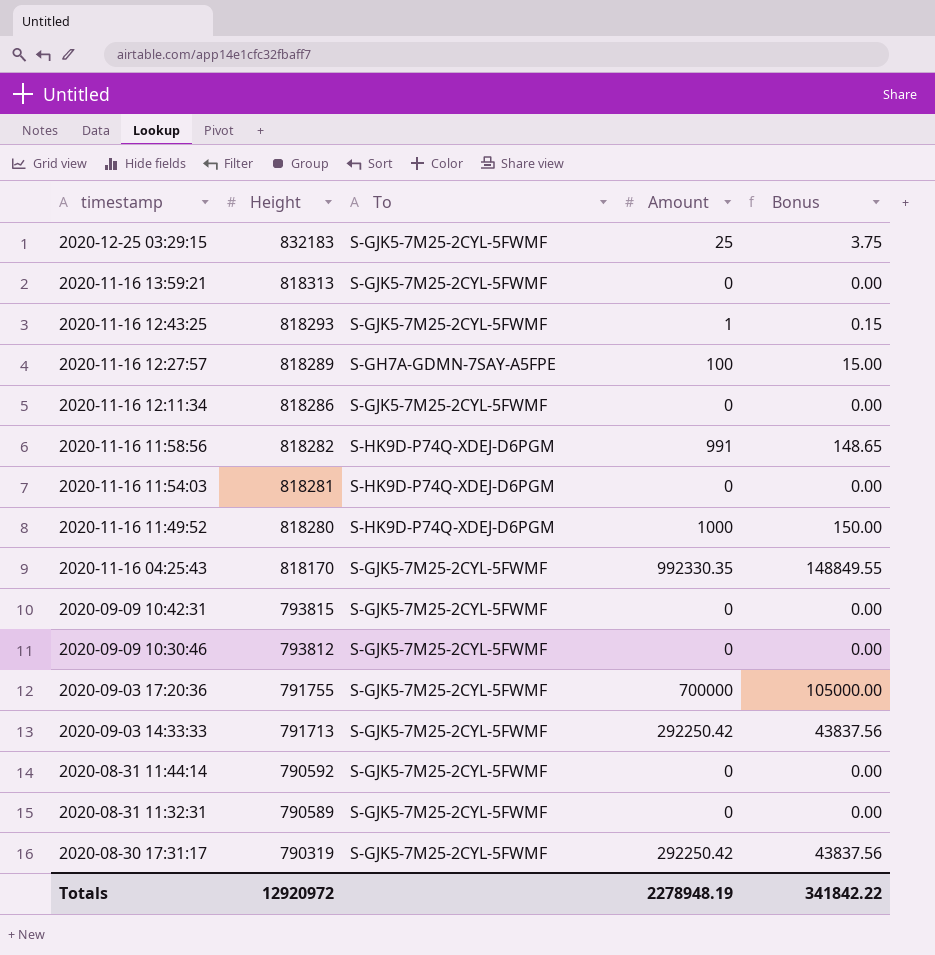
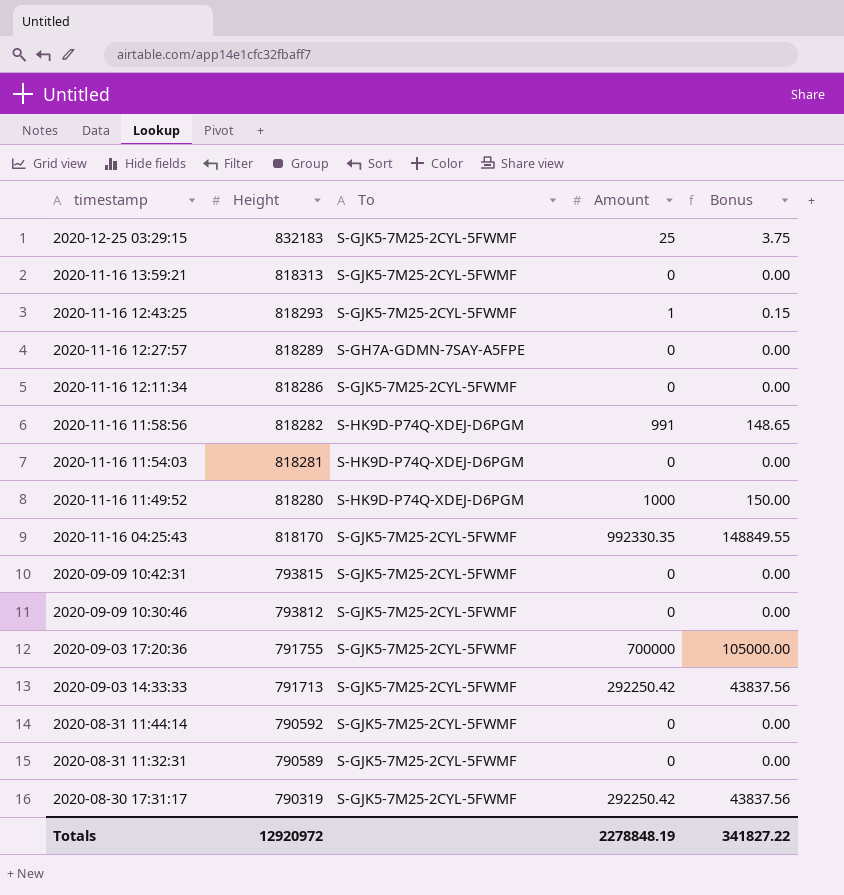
2020-11-16 12:27:57 | Amount: 100 -> 0
2020-11-16 12:27:57 | Bonus: 15.00 -> 0.00
Totals | Amount: 2278948.19 -> 2278848.19
Totals | Bonus: 341842.22 -> 341827.22

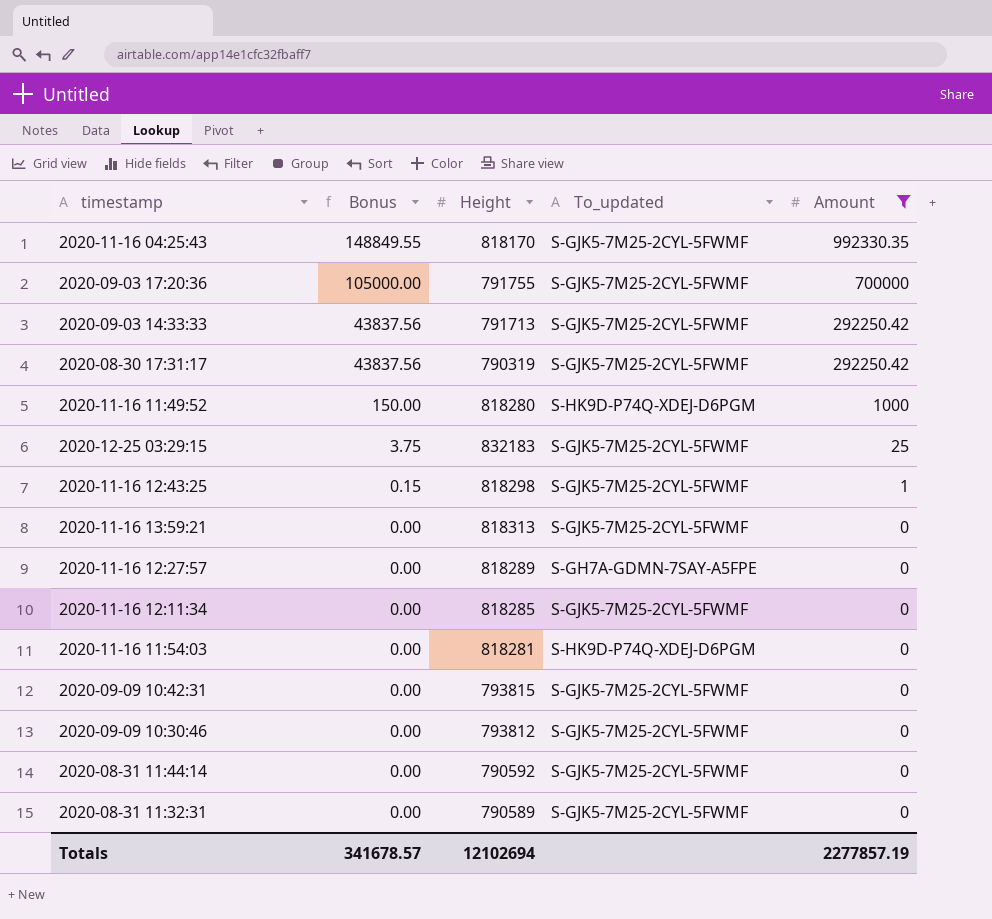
filter: none -> Amount != 991
row order: timestamp descending -> Bonus descending
column Bonus | position: 5 -> 2
column name: To -> To_updated
2020-11-16 12:43:25 | Height: 818293 -> 818298
2020-11-16 12:11:34 | Height: 818286 -> 818285
Totals | Bonus: 341827.22 -> 341678.57
Totals | Height: 12920972 -> 12102694
Totals | Amount: 2278848.19 -> 2277857.19

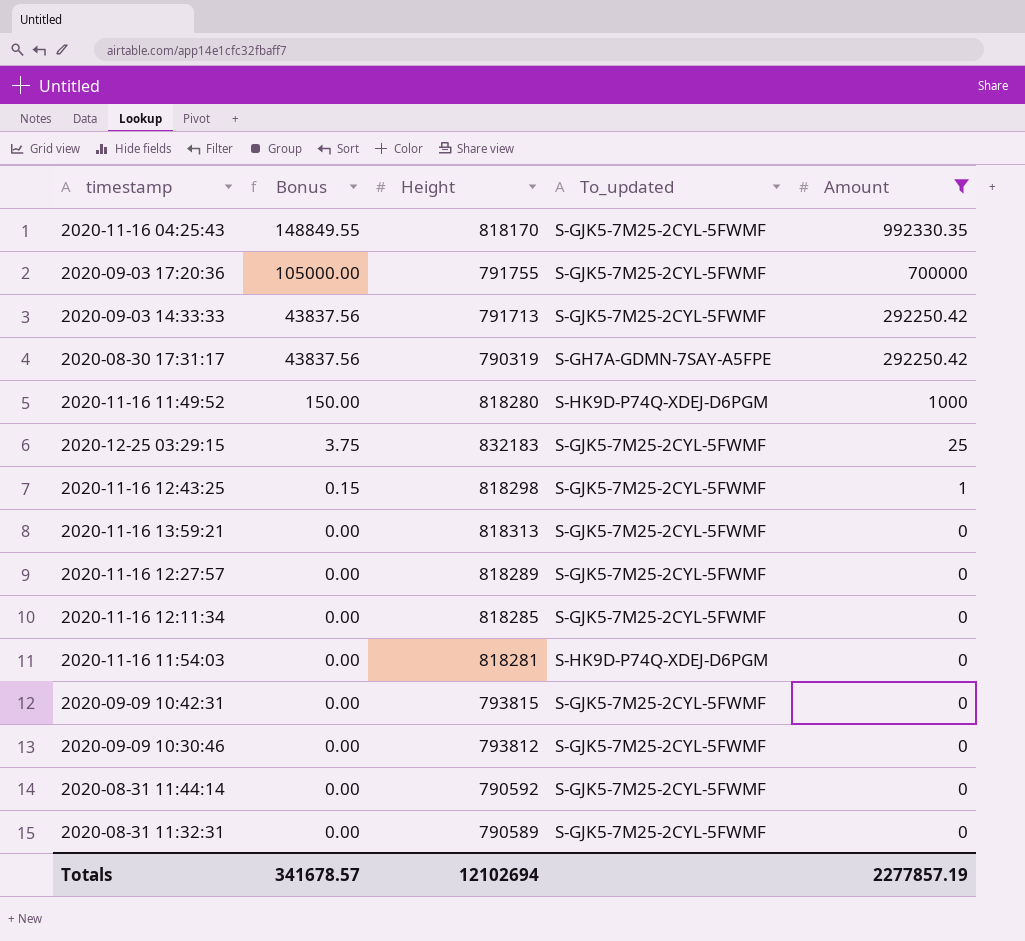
2020-08-30 17:31:17 | To_updated: S-GJK5-7M25-2CYL-5FWMF -> S-GH7A-GDMN-7SAY-A5FPE
2020-11-16 12:27:57 | To_updated: S-GH7A-GDMN-7SAY-A5FPE -> S-GJK5-7M25-2CYL-5FWMF

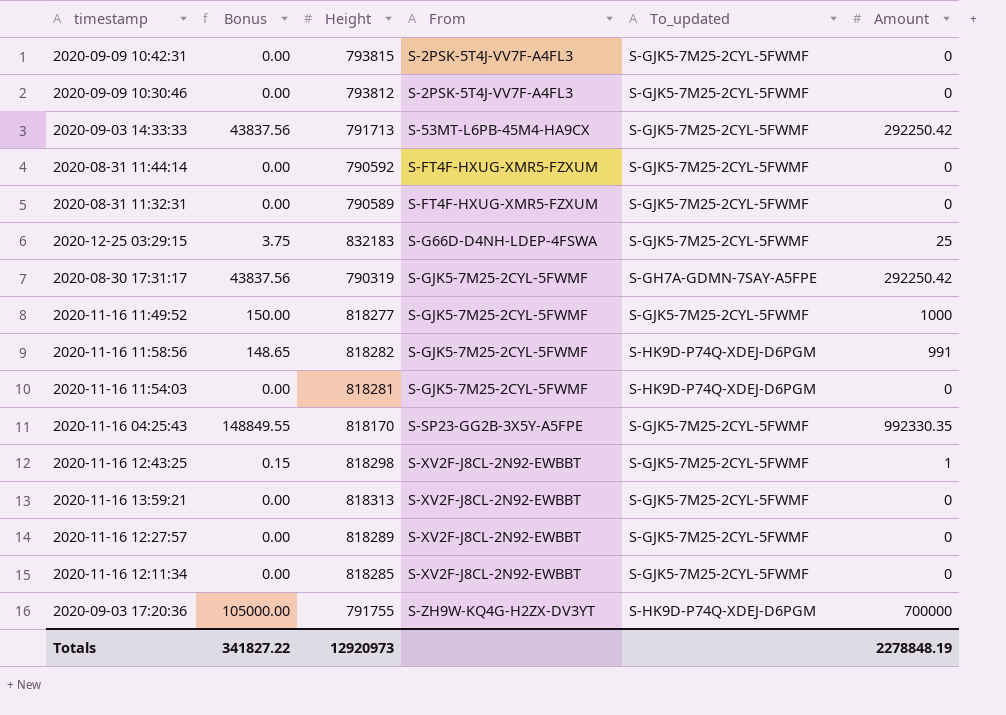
filter: Amount != 991 -> none
row order: Bonus descending -> From ascending
column From | position: none -> 4
2020-11-16 11:49:52 | Height: 818280 -> 818277
2020-11-16 11:49:52 | To_updated: S-HK9D-P74Q-XDEJ-D6PGM -> S-GJK5-7M25-2CYL-5FWMF
2020-09-03 17:20:36 | To_updated: S-GJK5-7M25-2CYL-5FWMF -> S-HK9D-P74Q-XDEJ-D6PGM
Totals | Bonus: 341678.57 -> 341827.22
Totals | Height: 12102694 -> 12920973
Totals | Amount: 2277857.19 -> 2278848.19

